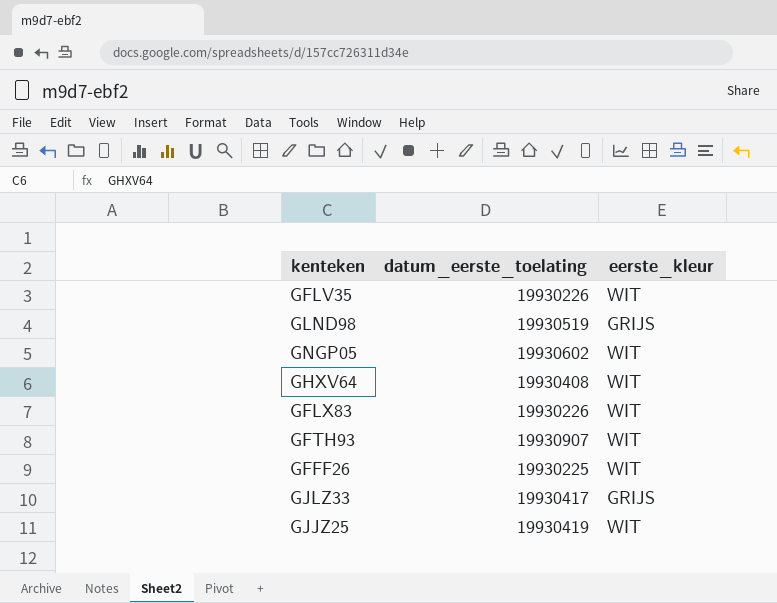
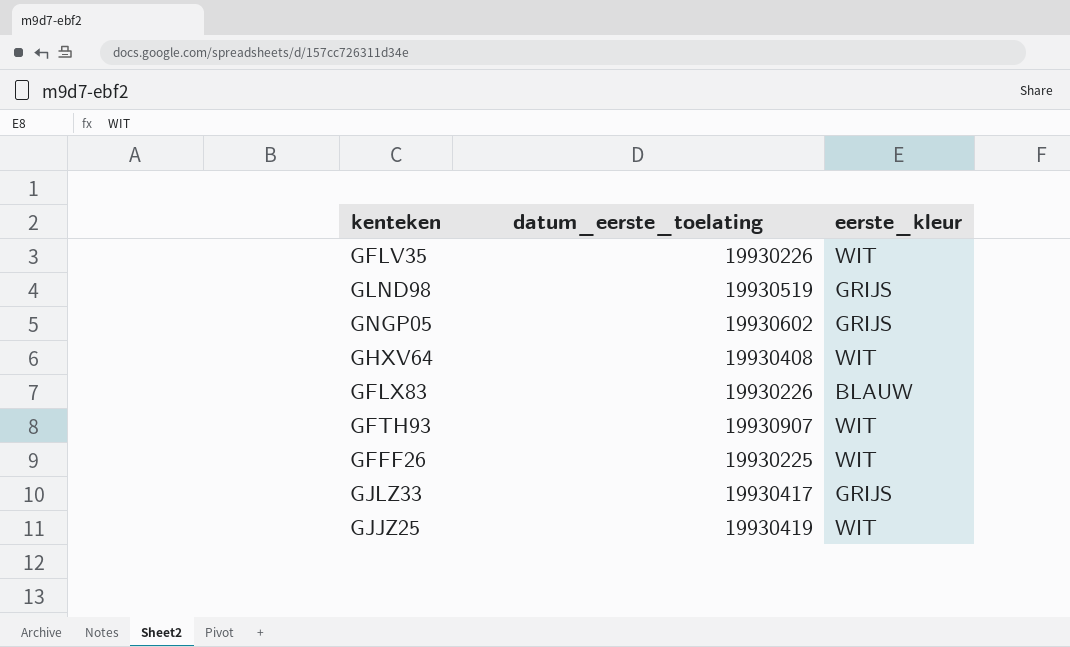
GNGP05 | eerste_kleur: WIT -> GRIJS
GFLX83 | eerste_kleur: WIT -> BLAUW

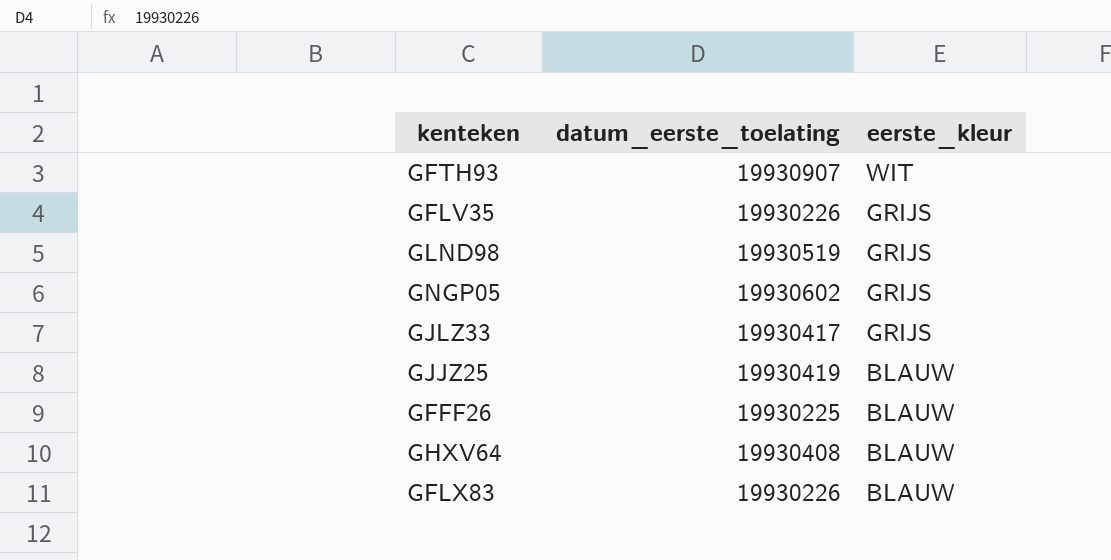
row order: none -> eerste_kleur descending
GFLV35 | eerste_kleur: WIT -> GRIJS
GJJZ25 | eerste_kleur: WIT -> BLAUW
GFFF26 | eerste_kleur: WIT -> BLAUW
GHXV64 | eerste_kleur: WIT -> BLAUW

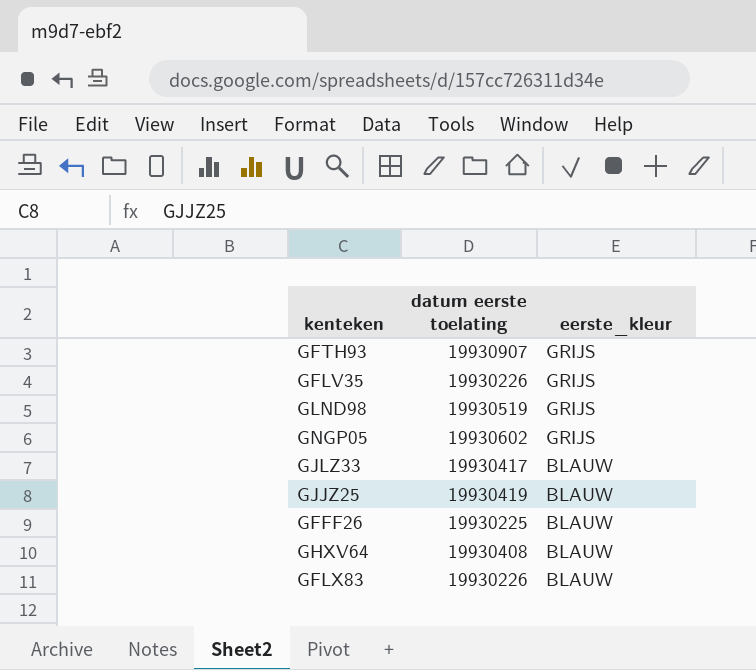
column name: datum_eerste_toelating -> datum eerste toelating
GFTH93 | eerste_kleur: WIT -> GRIJS
GJLZ33 | eerste_kleur: GRIJS -> BLAUW

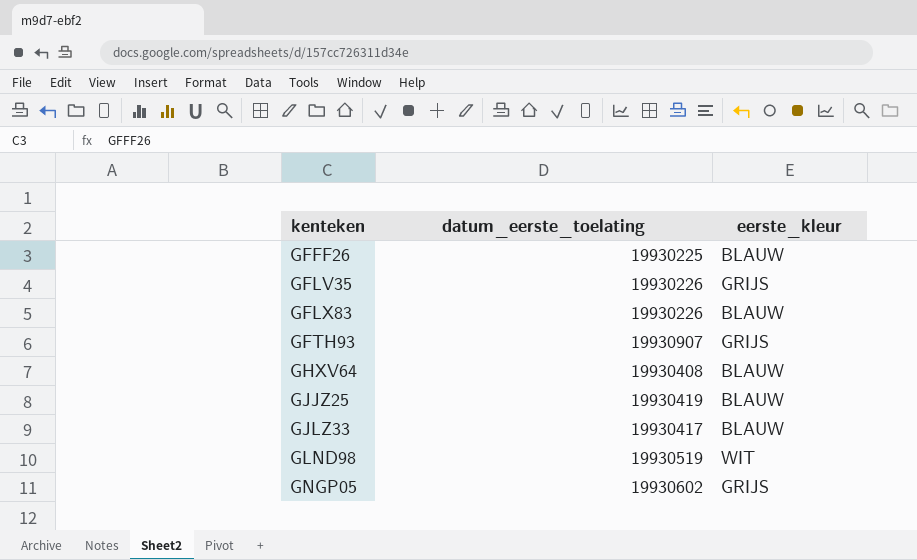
row order: eerste_kleur descending -> kenteken ascending
column name: datum eerste toelating -> datum_eerste_toelating
GLND98 | eerste_kleur: GRIJS -> WIT

